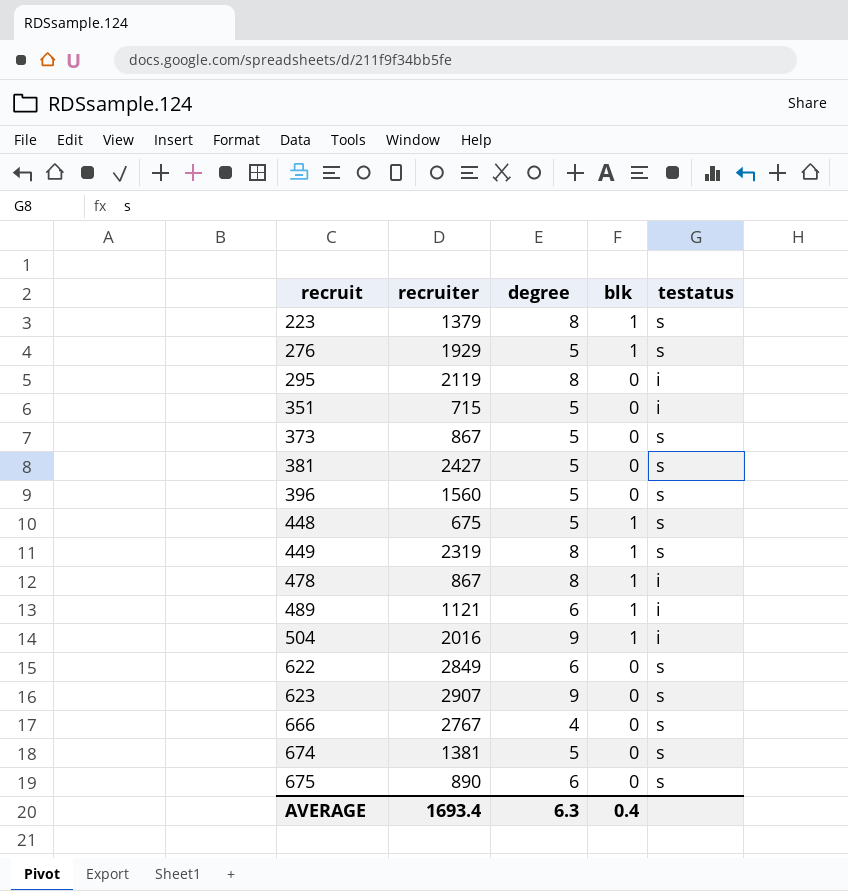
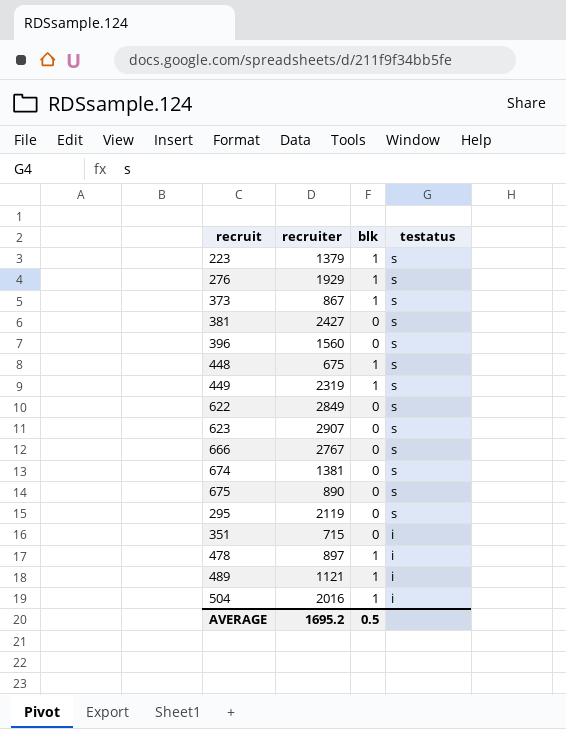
row order: recruit ascending -> testatus descending
column degree | position: 3 -> none
373 | blk: 0 -> 1
295 | testatus: i -> s
478 | recruiter: 867 -> 897
AVERAGE | recruiter: 1693.4 -> 1695.2
AVERAGE | blk: 0.4 -> 0.5

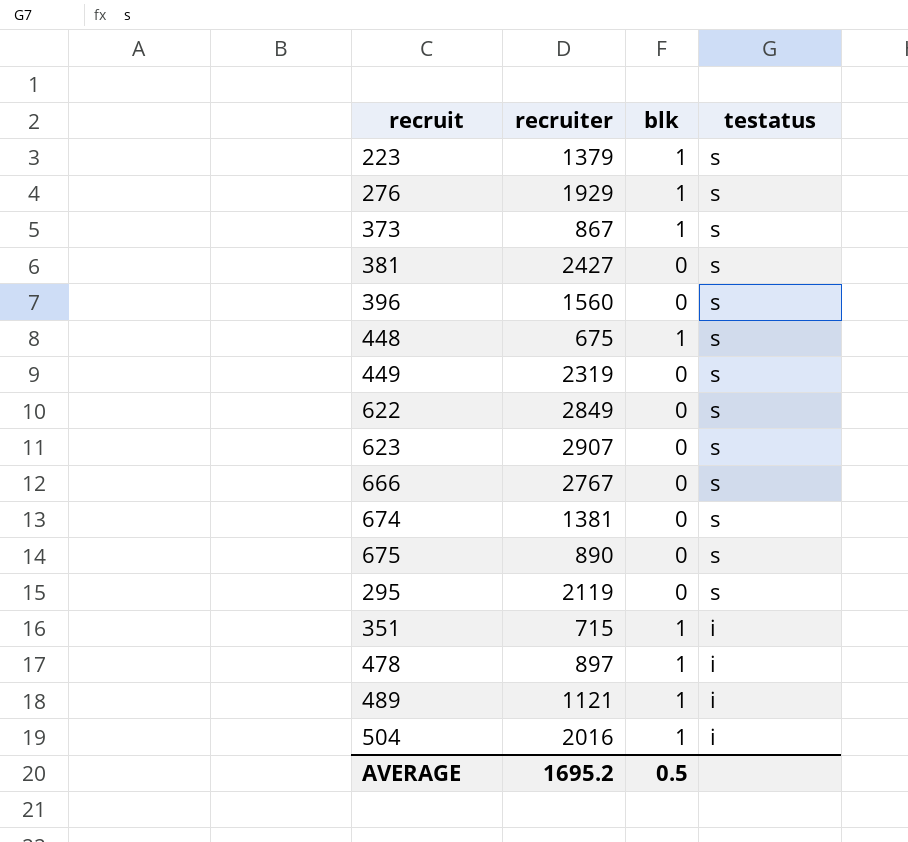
449 | blk: 1 -> 0
351 | blk: 0 -> 1

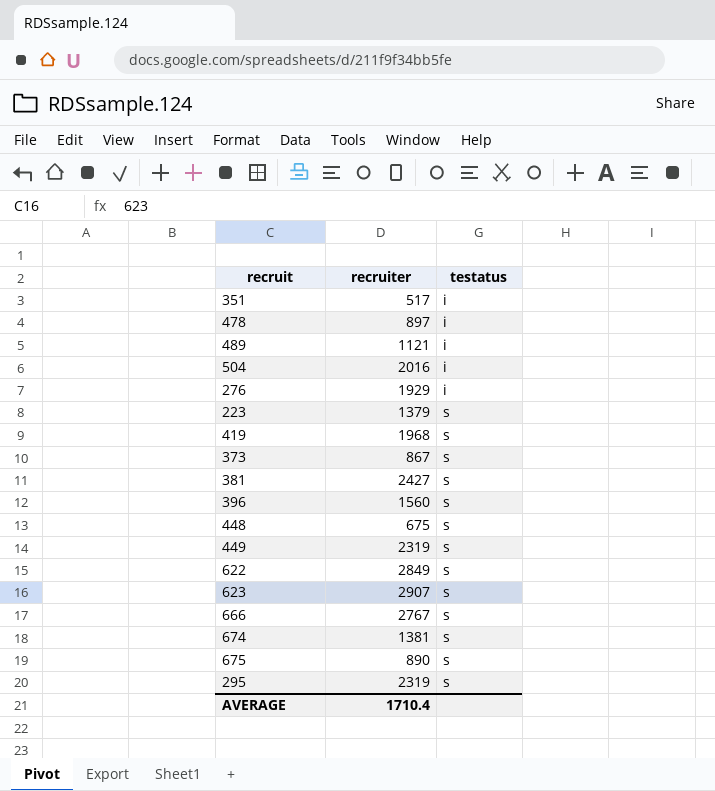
row order: testatus descending -> testatus ascending
column blk | position: 3 -> none
351 | recruiter: 715 -> 517
276 | testatus: s -> i
row 419: none -> 1968 | s
295 | recruiter: 2119 -> 2319
AVERAGE | recruiter: 1695.2 -> 1710.4

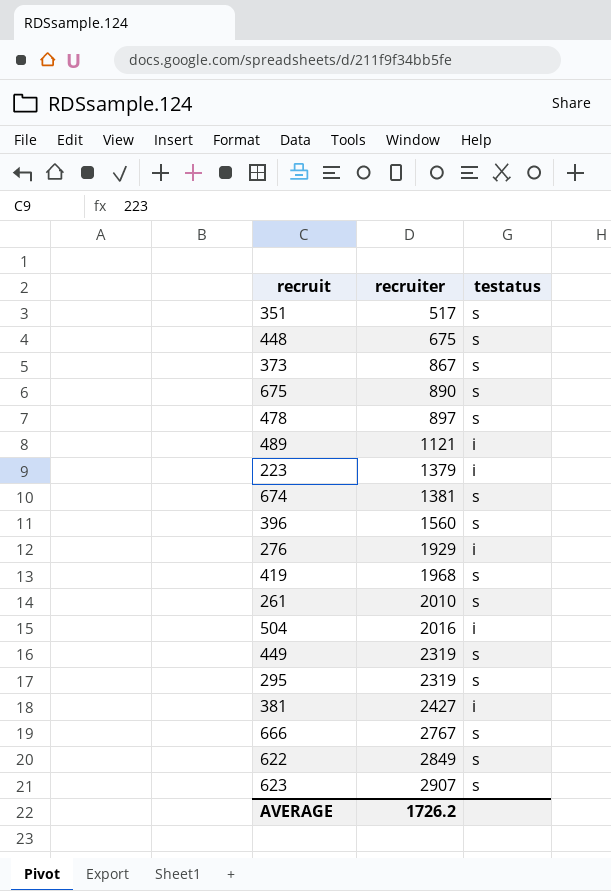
row order: testatus ascending -> recruiter ascending
351 | testatus: i -> s
478 | testatus: i -> s
223 | testatus: s -> i
row 261: none -> 2010 | s
381 | testatus: s -> i
AVERAGE | recruiter: 1710.4 -> 1726.2

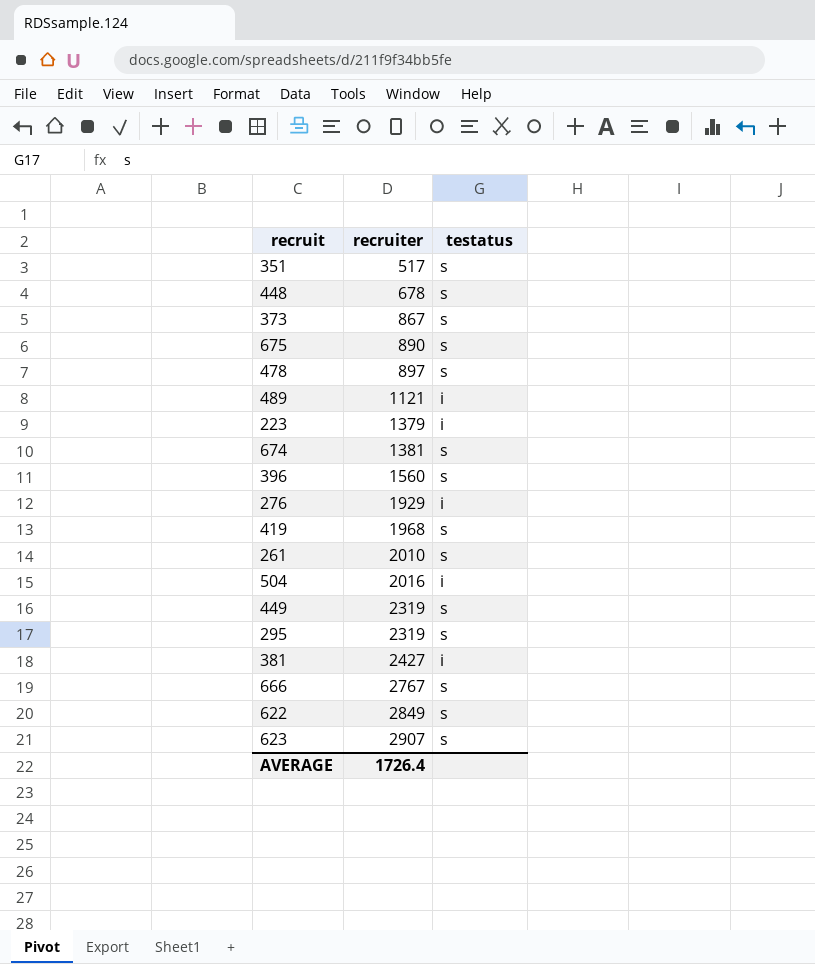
448 | recruiter: 675 -> 678
AVERAGE | recruiter: 1726.2 -> 1726.4

